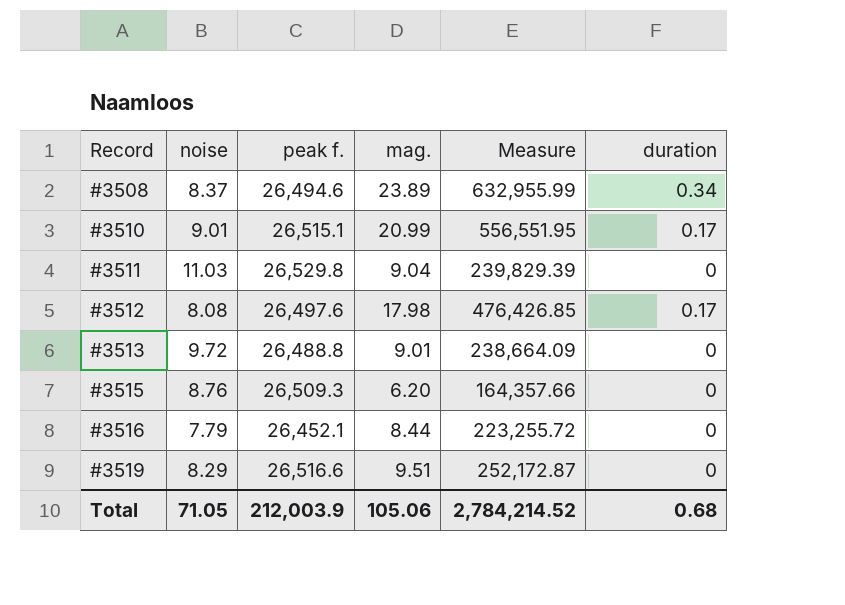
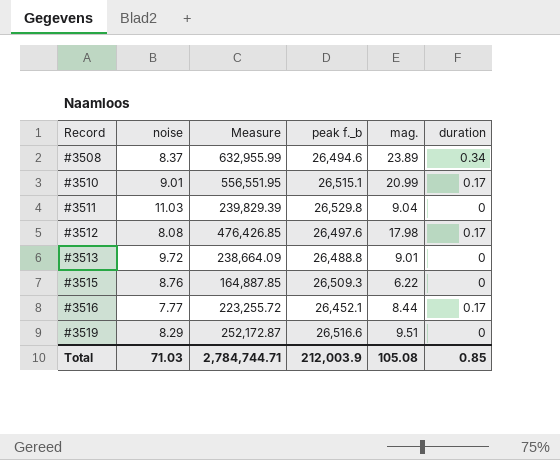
column Measure | position: 5 -> 3
column name: peak f. -> peak f._b
#3515 | Measure: 164,357.66 -> 164,887.85
#3515 | mag.: 6.20 -> 6.22
#3516 | noise: 7.79 -> 7.77
#3516 | duration: 0 -> 0.17
Total | noise: 71.05 -> 71.03
Total | Measure: 2,784,214.52 -> 2,784,744.71
Total | mag.: 105.06 -> 105.08
Total | duration: 0.68 -> 0.85

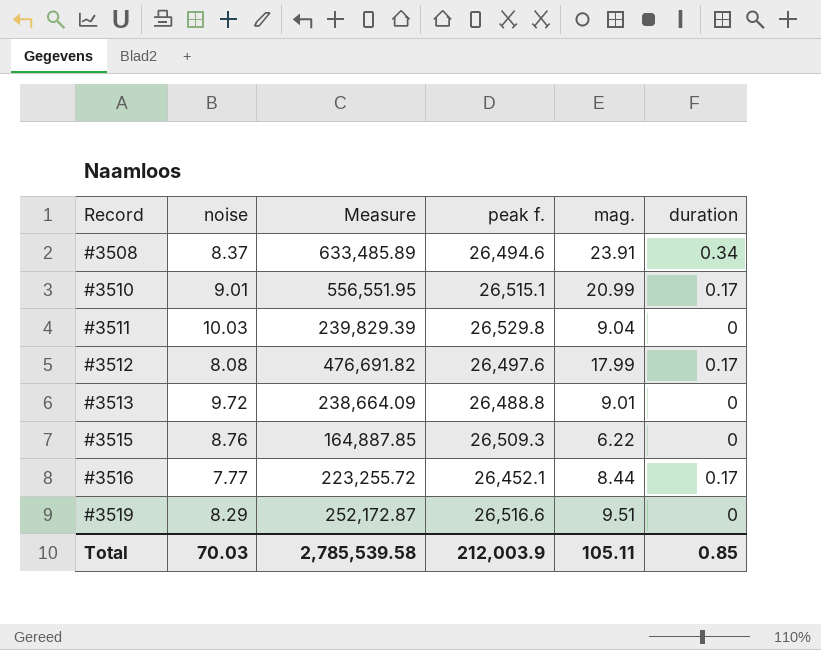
column name: peak f._b -> peak f.
#3508 | Measure: 632,955.99 -> 633,485.89
#3508 | mag.: 23.89 -> 23.91
#3511 | noise: 11.03 -> 10.03
#3512 | Measure: 476,426.85 -> 476,691.82
#3512 | mag.: 17.98 -> 17.99
Total | noise: 71.03 -> 70.03
Total | Measure: 2,784,744.71 -> 2,785,539.58
Total | mag.: 105.08 -> 105.11

